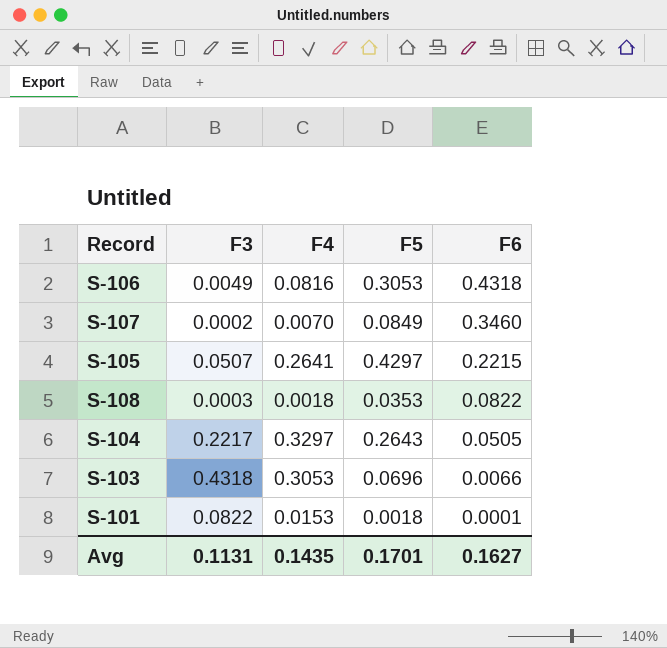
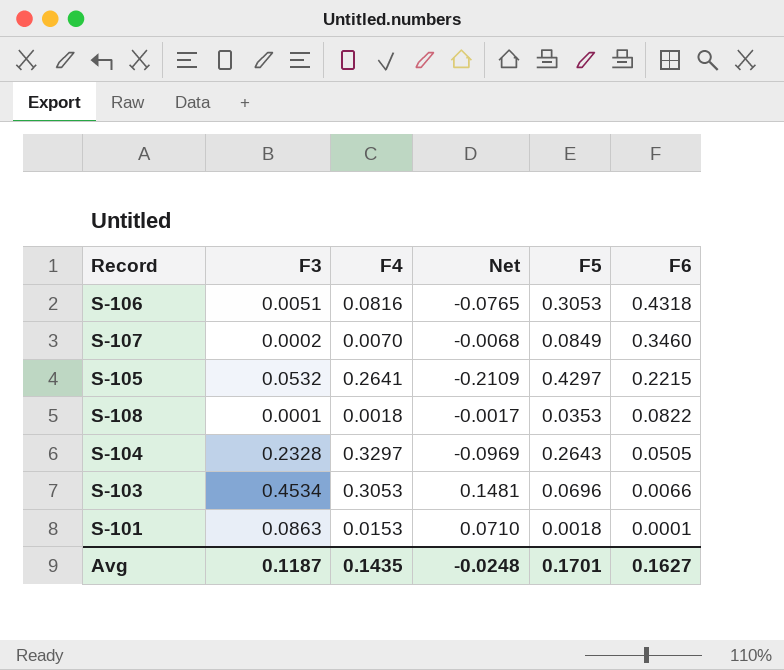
column Net | formula: none -> [F3] - [F4]
S-106 | F3: 0.0049 -> 0.0051
S-105 | F3: 0.0507 -> 0.0532
S-108 | F3: 0.0003 -> 0.0001
S-104 | F3: 0.2217 -> 0.2328
S-103 | F3: 0.4318 -> 0.4534
S-101 | F3: 0.0822 -> 0.0863
Avg | F3: 0.1131 -> 0.1187

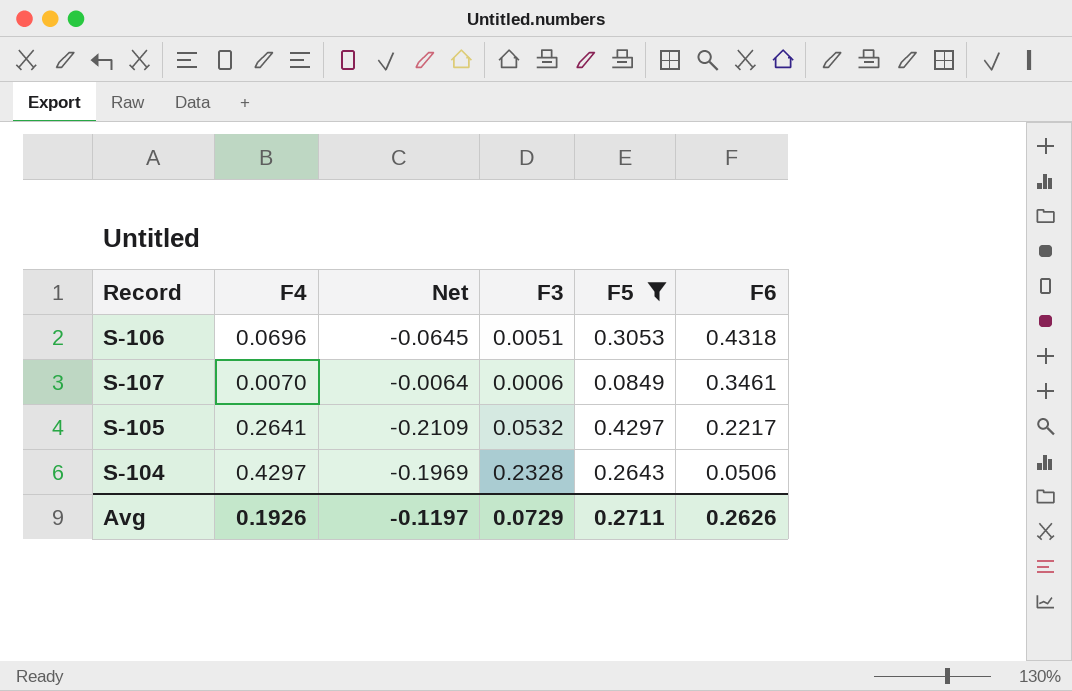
filter: none -> F5 >= 0.0849
column F3 | position: 2 -> 4
S-106 | F4: 0.0816 -> 0.0696
S-106 | Net: -0.0765 -> -0.0645
S-107 | Net: -0.0068 -> -0.0064
S-107 | F3: 0.0002 -> 0.0006
S-107 | F6: 0.3460 -> 0.3461
S-105 | F6: 0.2215 -> 0.2217
S-104 | F4: 0.3297 -> 0.4297
S-104 | Net: -0.0969 -> -0.1969
S-104 | F6: 0.0505 -> 0.0506
Avg | F4: 0.1435 -> 0.1926
Avg | Net: -0.0248 -> -0.1197
Avg | F3: 0.1187 -> 0.0729
Avg | F5: 0.1701 -> 0.2711
Avg | F6: 0.1627 -> 0.2626

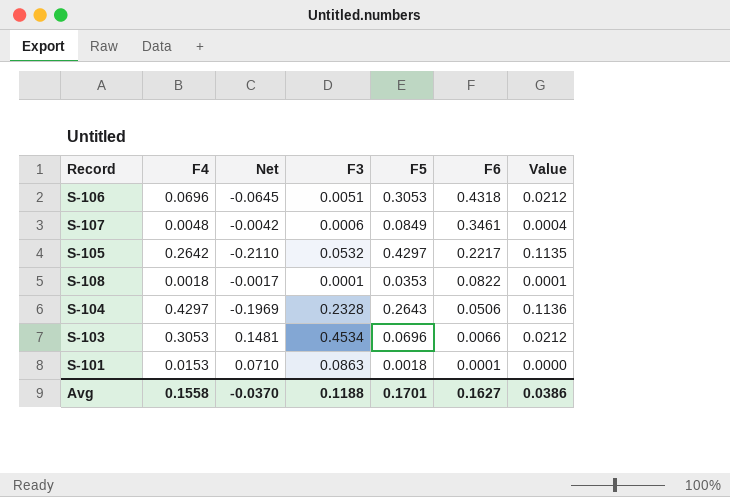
filter: F5 >= 0.0849 -> none
column Value | formula: none -> [F4] * [F5]
S-107 | F4: 0.0070 -> 0.0048
S-107 | Net: -0.0064 -> -0.0042
S-105 | F4: 0.2641 -> 0.2642
S-105 | Net: -0.2109 -> -0.2110
Avg | F4: 0.1926 -> 0.1558
Avg | Net: -0.1197 -> -0.0370
Avg | F3: 0.0729 -> 0.1188
Avg | F5: 0.2711 -> 0.1701
Avg | F6: 0.2626 -> 0.1627

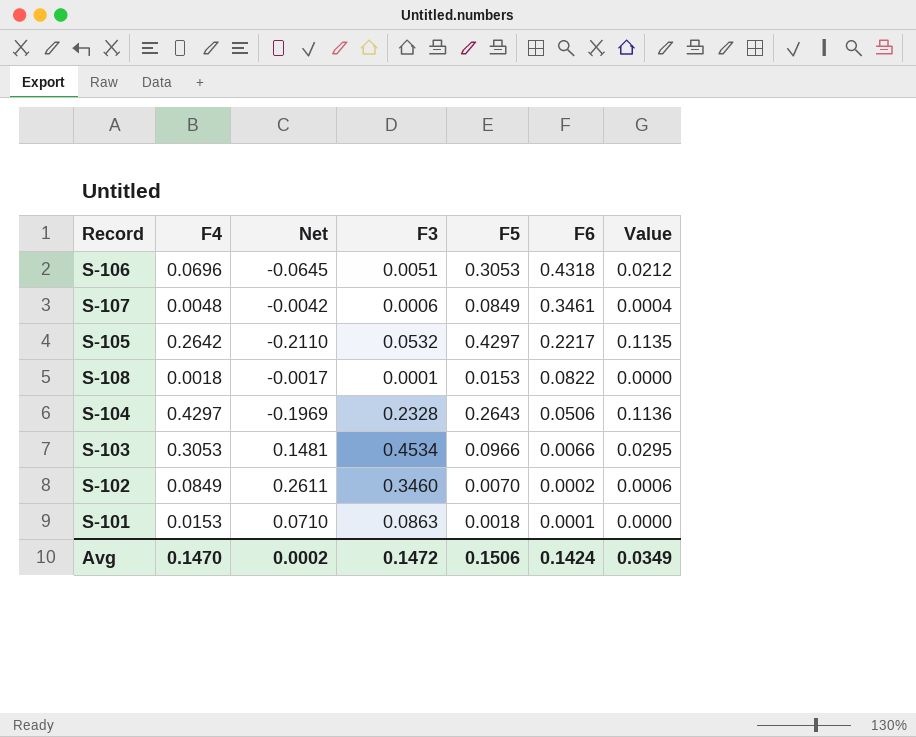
S-108 | F5: 0.0353 -> 0.0153
S-108 | Value: 0.0001 -> 0.0000
S-103 | F5: 0.0696 -> 0.0966
S-103 | Value: 0.0212 -> 0.0295
row S-102: none -> 0.0849 | 0.2611 | 0.3460 | 0.0070 | 0.0002 | 0.0006
Avg | F4: 0.1558 -> 0.1470
Avg | Net: -0.0370 -> 0.0002
Avg | F3: 0.1188 -> 0.1472
Avg | F5: 0.1701 -> 0.1506
Avg | F6: 0.1627 -> 0.1424
Avg | Value: 0.0386 -> 0.0349

